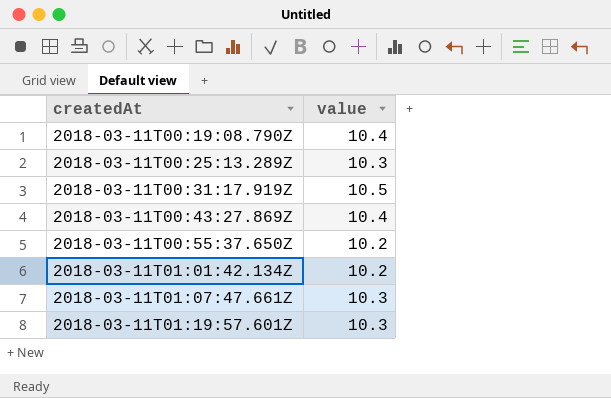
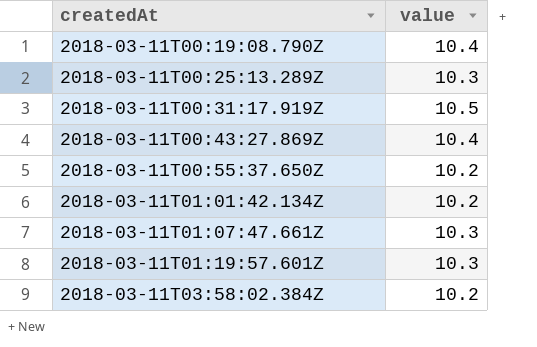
row 2018-03-11T03:58:02.384Z: none -> 10.2

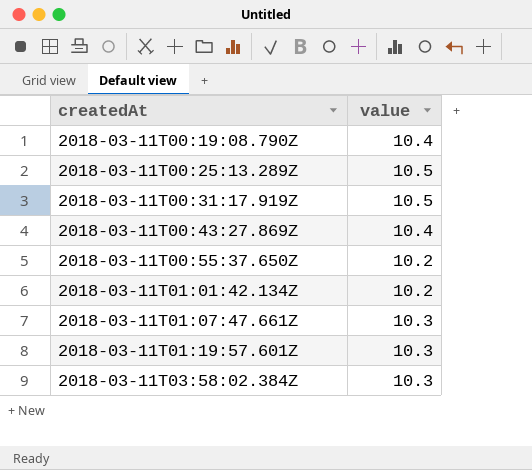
2018-03-11T00:25:13.289Z | value: 10.3 -> 10.5
2018-03-11T03:58:02.384Z | value: 10.2 -> 10.3

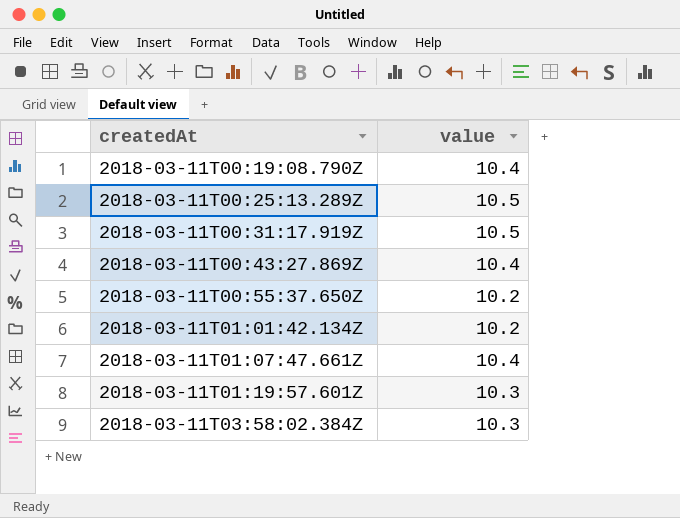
2018-03-11T01:07:47.661Z | value: 10.3 -> 10.4

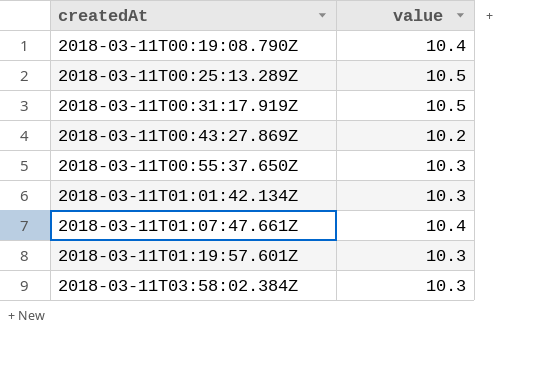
2018-03-11T00:43:27.869Z | value: 10.4 -> 10.2
2018-03-11T00:55:37.650Z | value: 10.2 -> 10.3
2018-03-11T01:01:42.134Z | value: 10.2 -> 10.3

